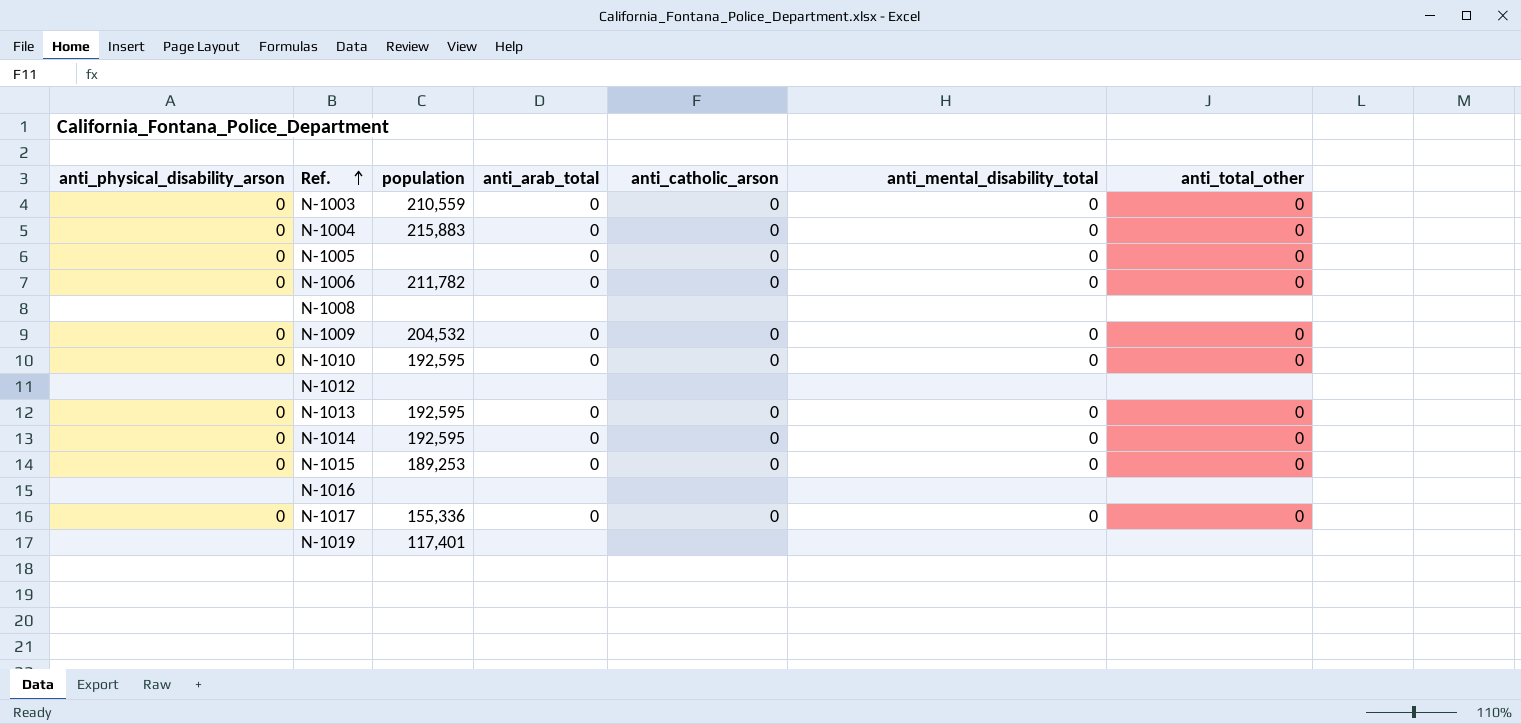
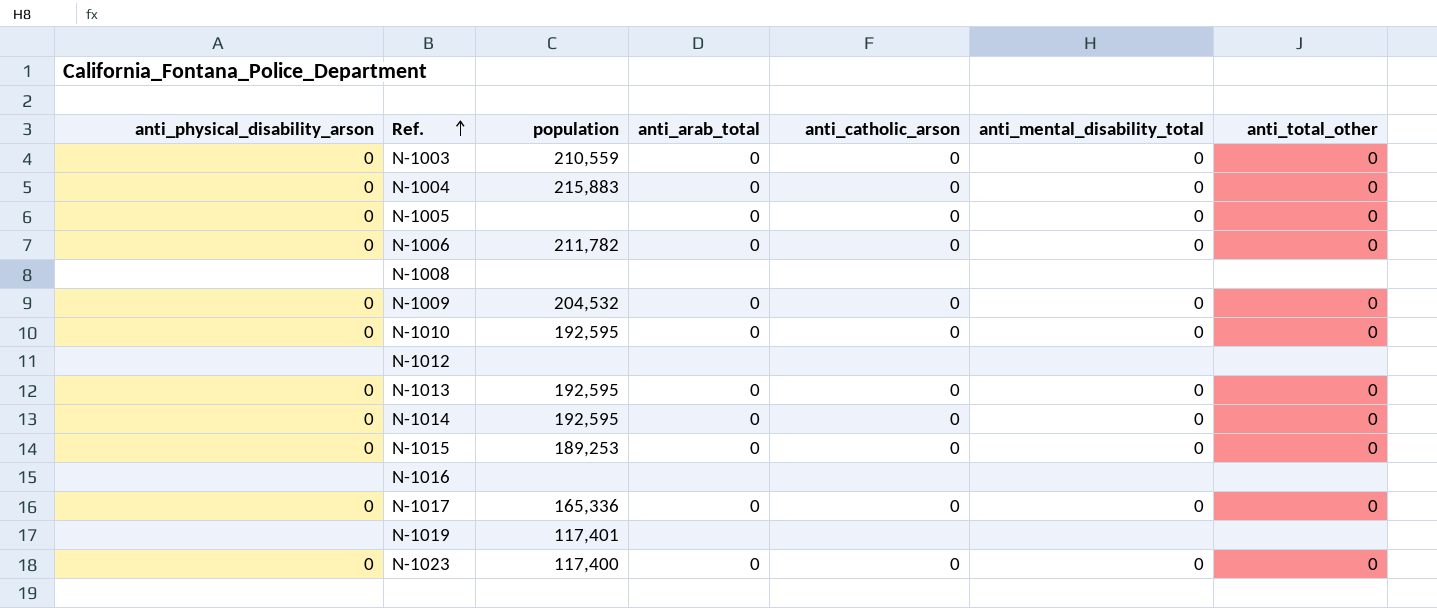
N-1017 | population: 155,336 -> 165,336
row N-1023: none -> 0 | 117,400 | 0 | 0 | 0 | 0

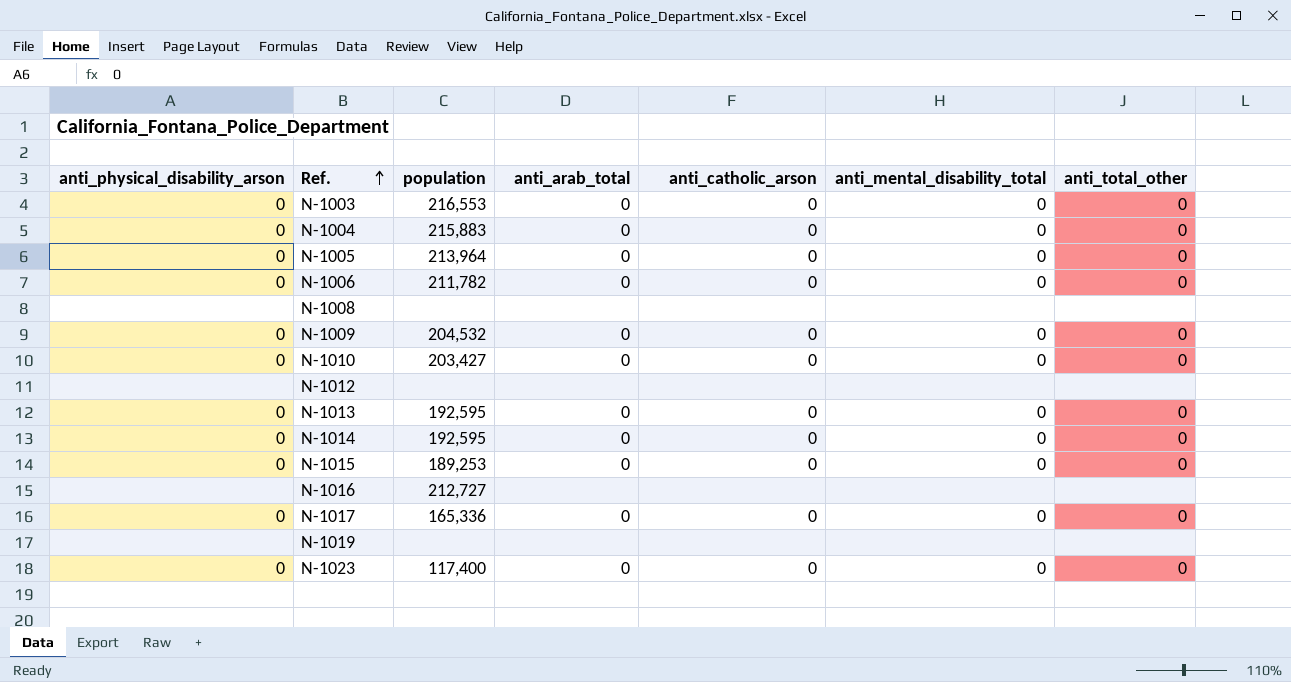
N-1003 | population: 210,559 -> 216,553
N-1005 | population: none -> 213,964
N-1010 | population: 192,595 -> 203,427
N-1016 | population: none -> 212,727
N-1019 | population: 117,401 -> none

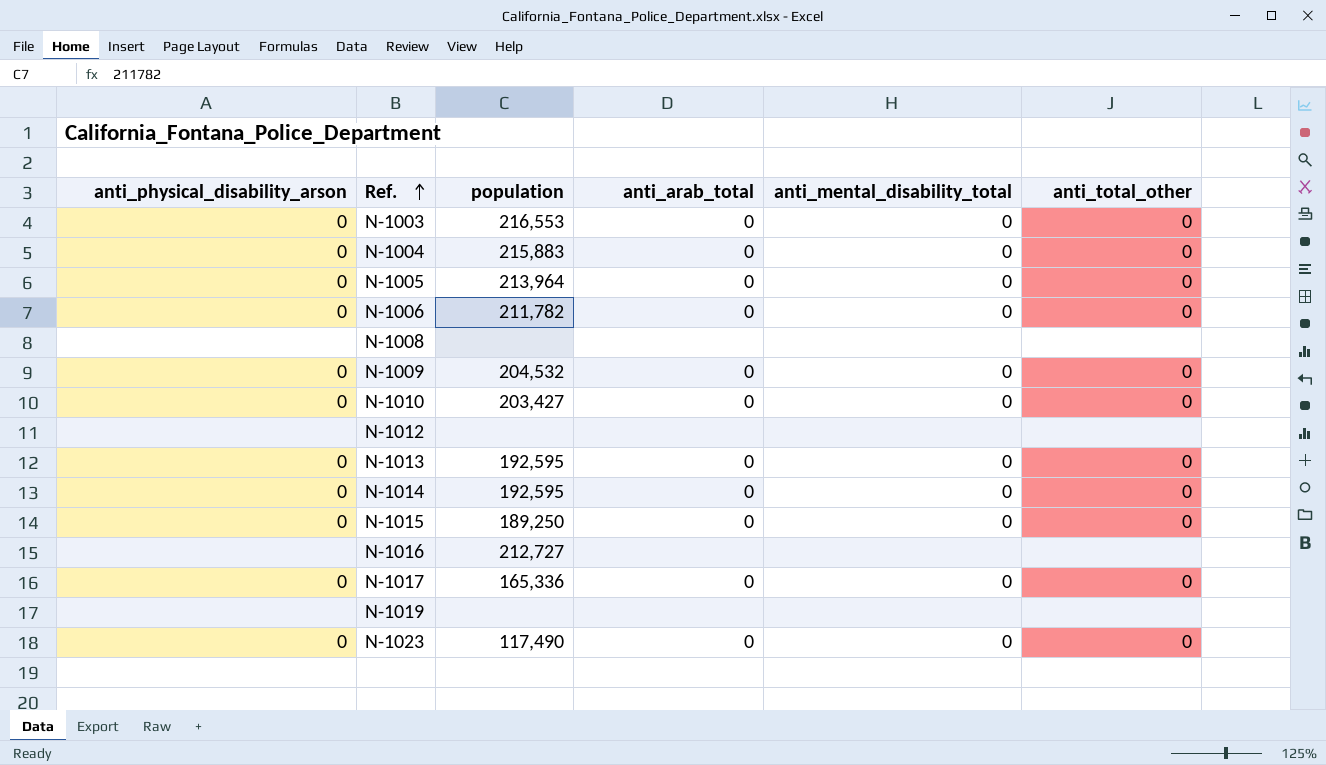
column anti_catholic_arson | position: 5 -> none
N-1015 | population: 189,253 -> 189,250
N-1023 | population: 117,400 -> 117,490

